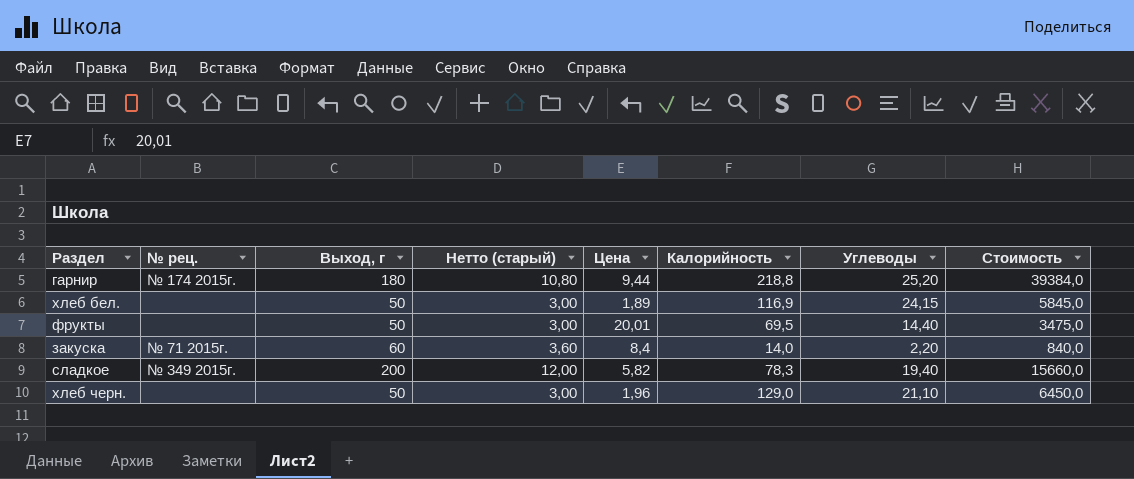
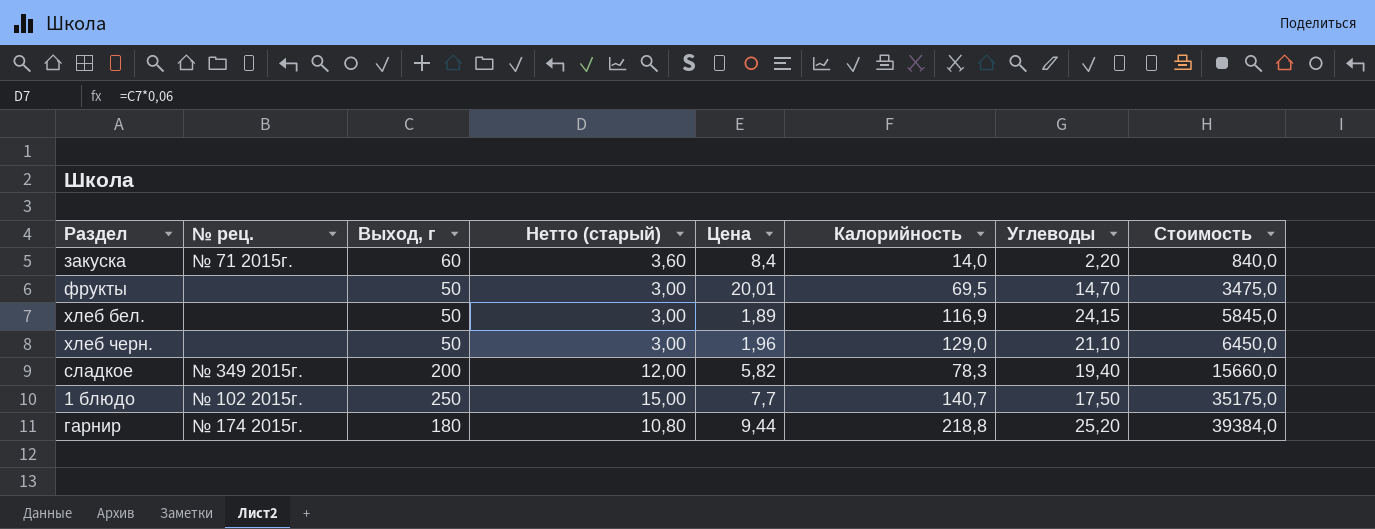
row order: none -> Стоимость ascending
фрукты | Углеводы: 14,40 -> 14,70
row 1 блюдо: none -> № 102 2015г. | 250 | 15,00 | 7,7 | 140,7 | 17,50 | 35175,0

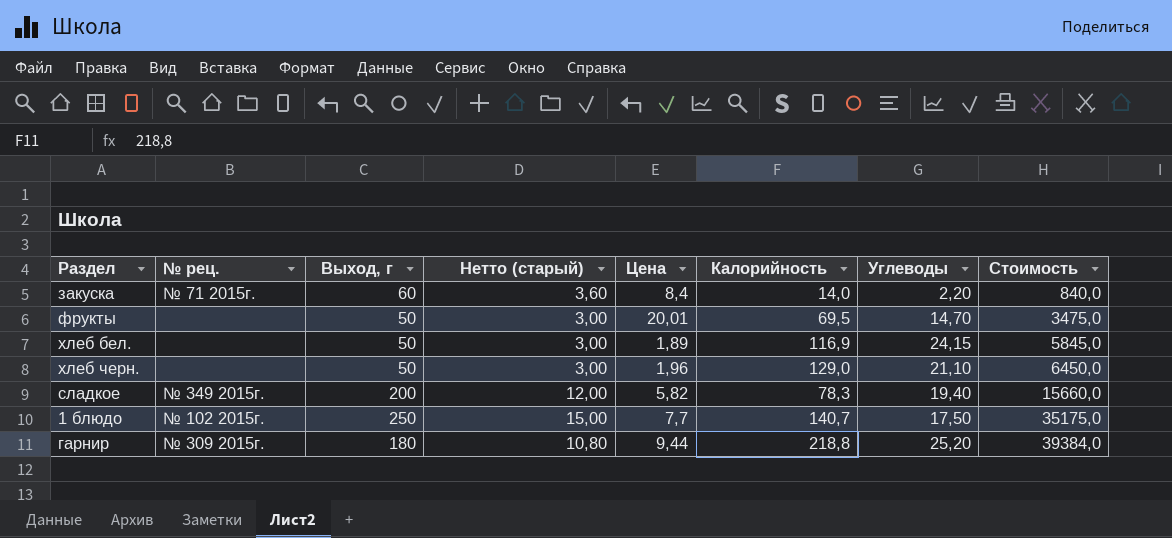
гарнир | № рец.: № 174 2015г. -> № 309 2015г.

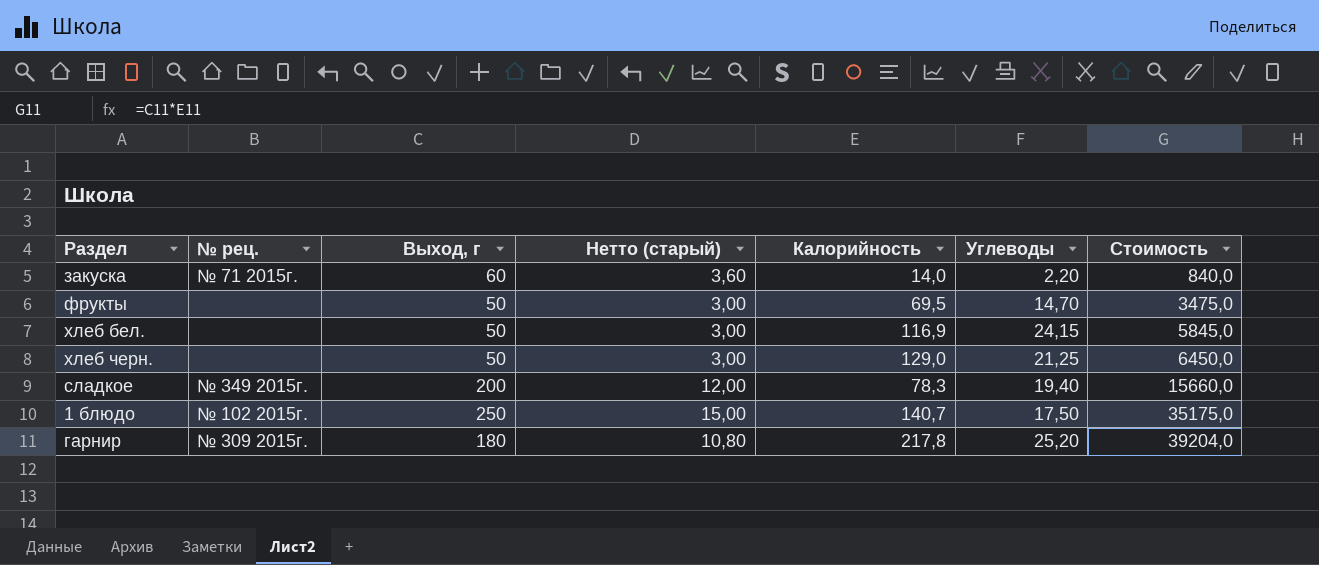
column Цена | position: 5 -> none
хлеб черн. | Углеводы: 21,10 -> 21,25
гарнир | Калорийность: 218,8 -> 217,8
гарнир | Стоимость: 39384,0 -> 39204,0

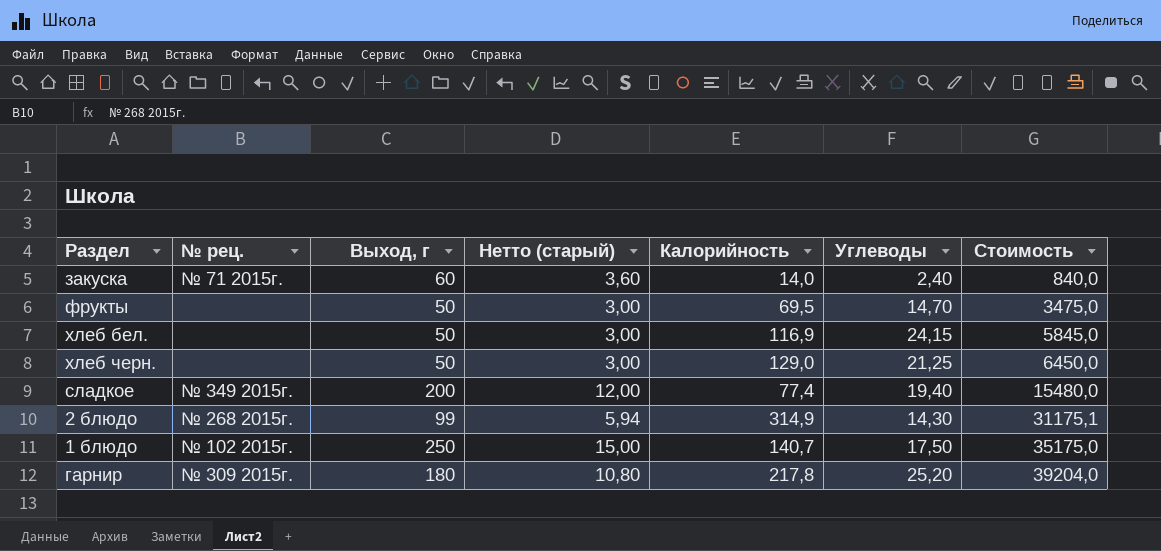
закуска | Углеводы: 2,20 -> 2,40
сладкое | Калорийность: 78,3 -> 77,4
сладкое | Стоимость: 15660,0 -> 15480,0
row 2 блюдо: none -> № 268 2015г. | 99 | 5,94 | 314,9 | 14,30 | 31175,1

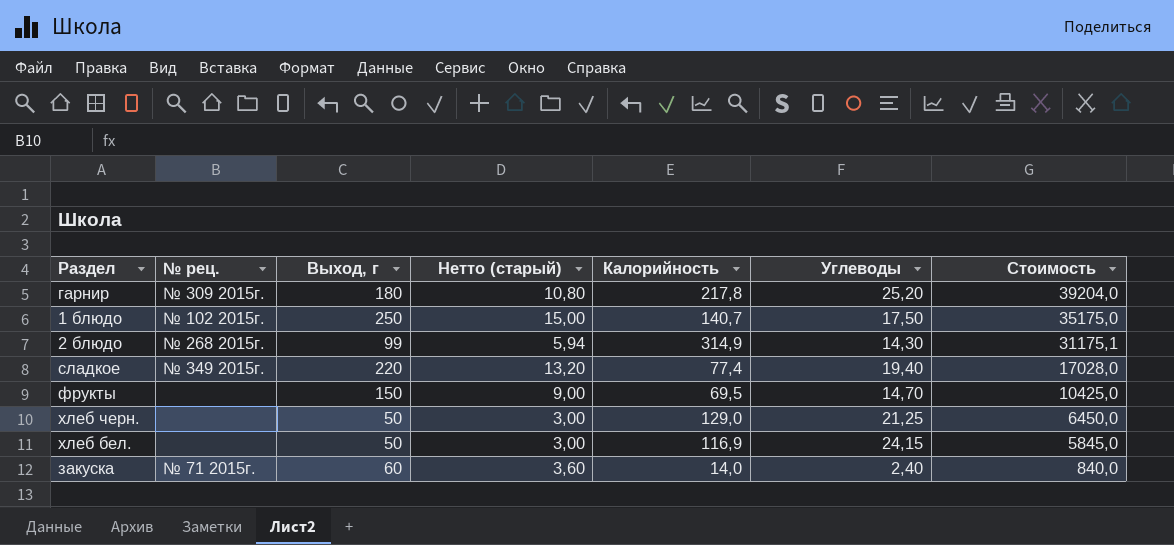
row order: Стоимость ascending -> Стоимость descending
сладкое | Выход, г: 200 -> 220
сладкое | Нетто (старый): 12,00 -> 13,20
сладкое | Стоимость: 15480,0 -> 17028,0
фрукты | Выход, г: 50 -> 150
фрукты | Нетто (старый): 3,00 -> 9,00
фрукты | Стоимость: 3475,0 -> 10425,0

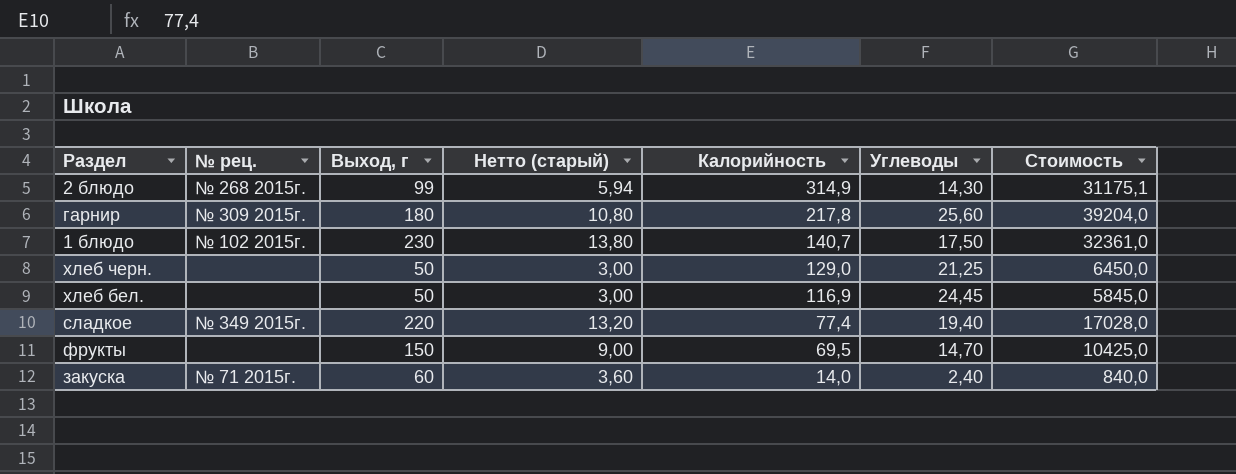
row order: Стоимость descending -> Калорийность descending
гарнир | Углеводы: 25,20 -> 25,60
1 блюдо | Выход, г: 250 -> 230
1 блюдо | Нетто (старый): 15,00 -> 13,80
1 блюдо | Стоимость: 35175,0 -> 32361,0
хлеб бел. | Углеводы: 24,15 -> 24,45

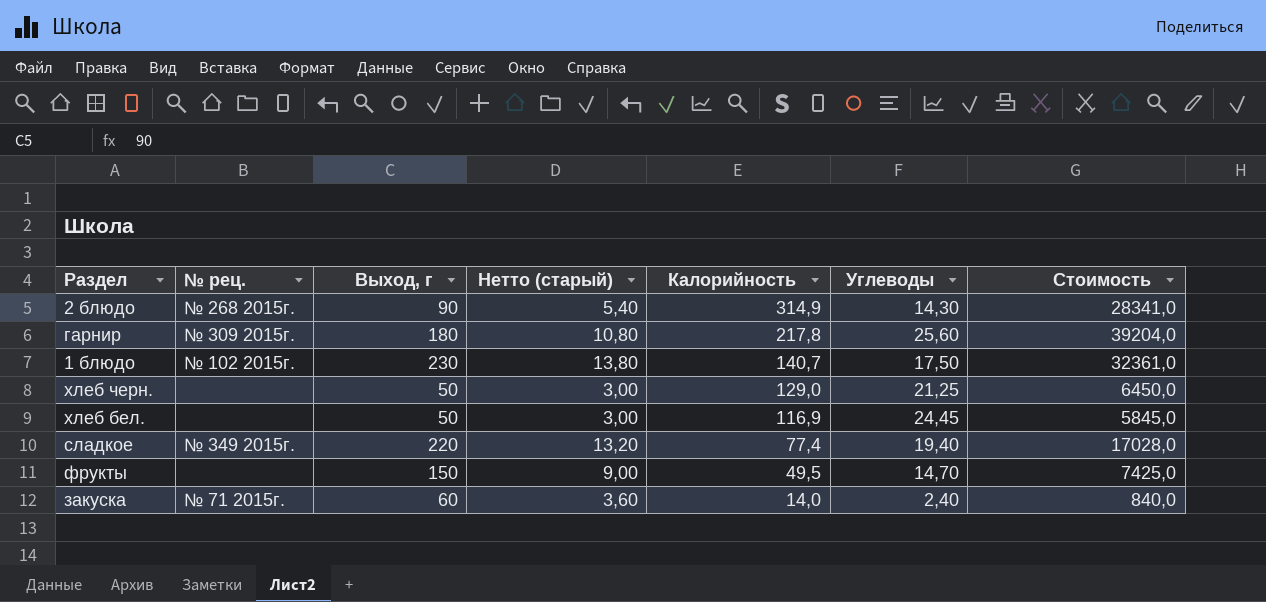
2 блюдо | Выход, г: 99 -> 90
2 блюдо | Нетто (старый): 5,94 -> 5,40
2 блюдо | Стоимость: 31175,1 -> 28341,0
фрукты | Калорийность: 69,5 -> 49,5
фрукты | Стоимость: 10425,0 -> 7425,0

